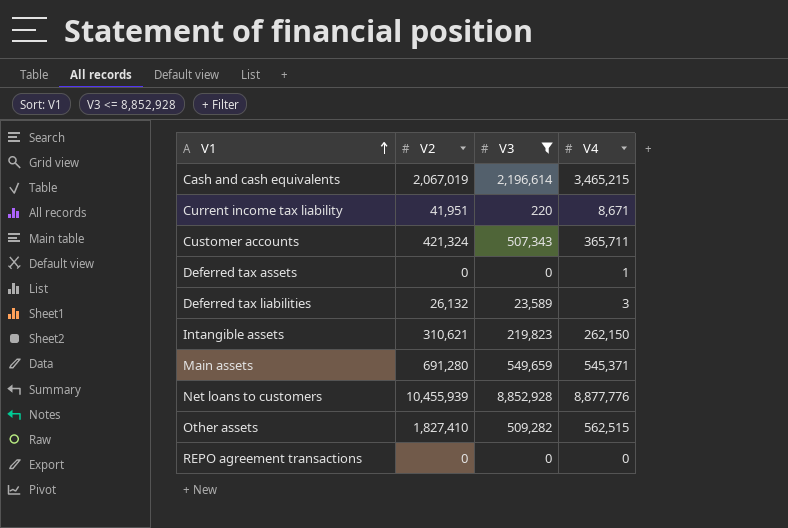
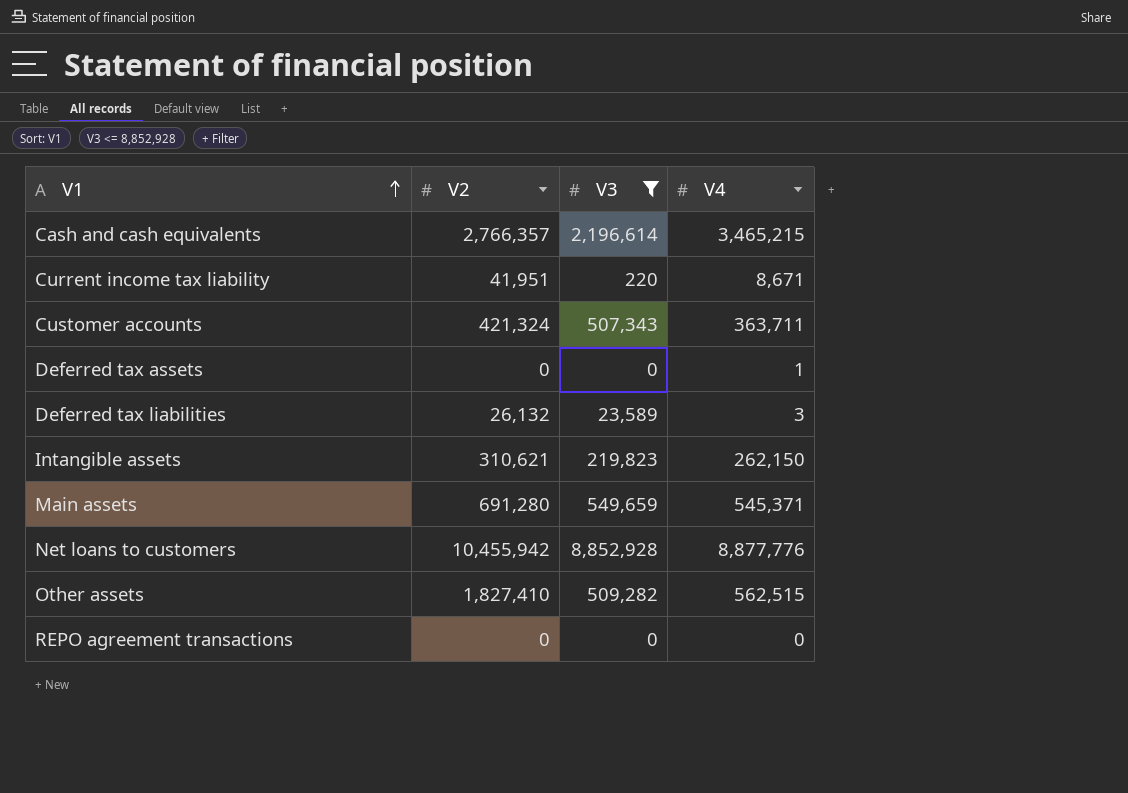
Cash and cash equivalents | V2: 2,067,019 -> 2,766,357
Customer accounts | V4: 365,711 -> 363,711
Net loans to customers | V2: 10,455,939 -> 10,455,942

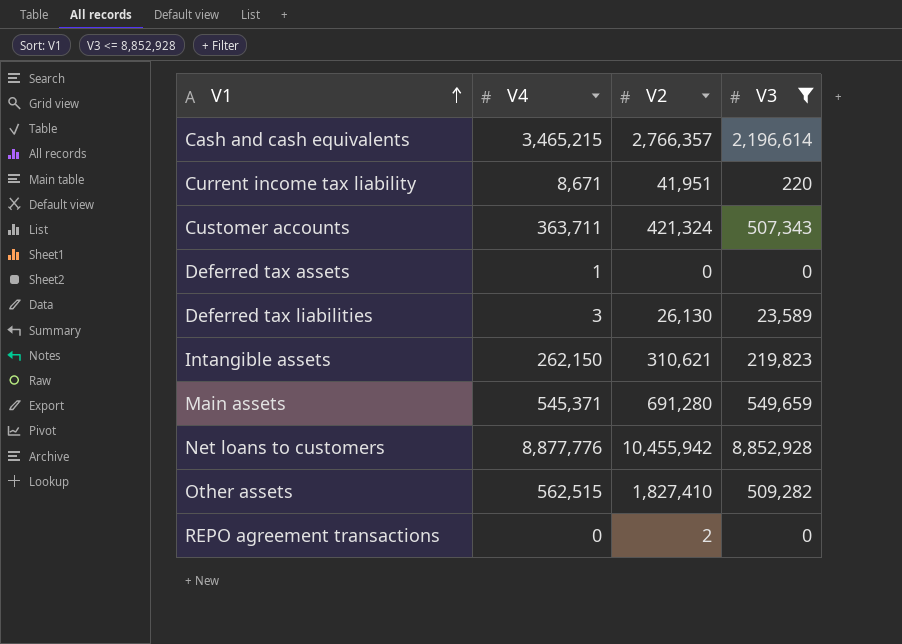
column V4 | position: 4 -> 2
Deferred tax liabilities | V2: 26,132 -> 26,130
REPO agreement transactions | V2: 0 -> 2

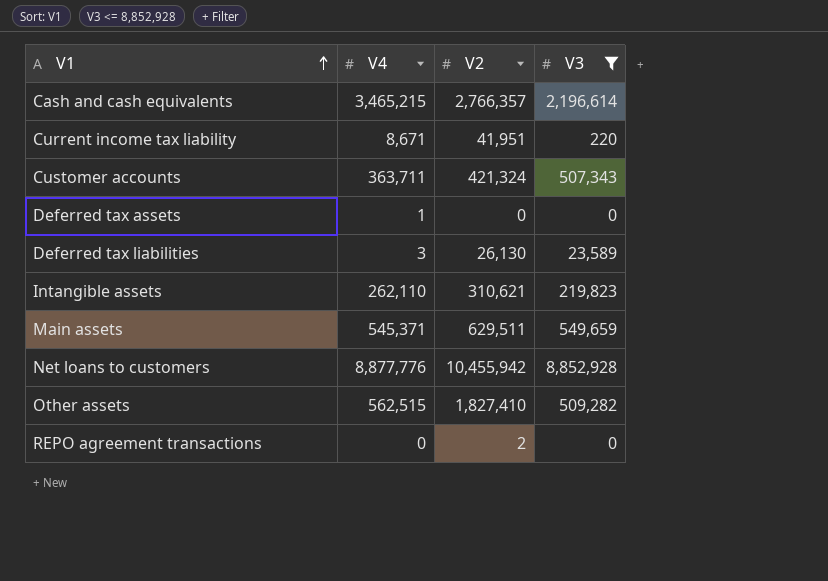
Intangible assets | V4: 262,150 -> 262,110
Main assets | V2: 691,280 -> 629,511

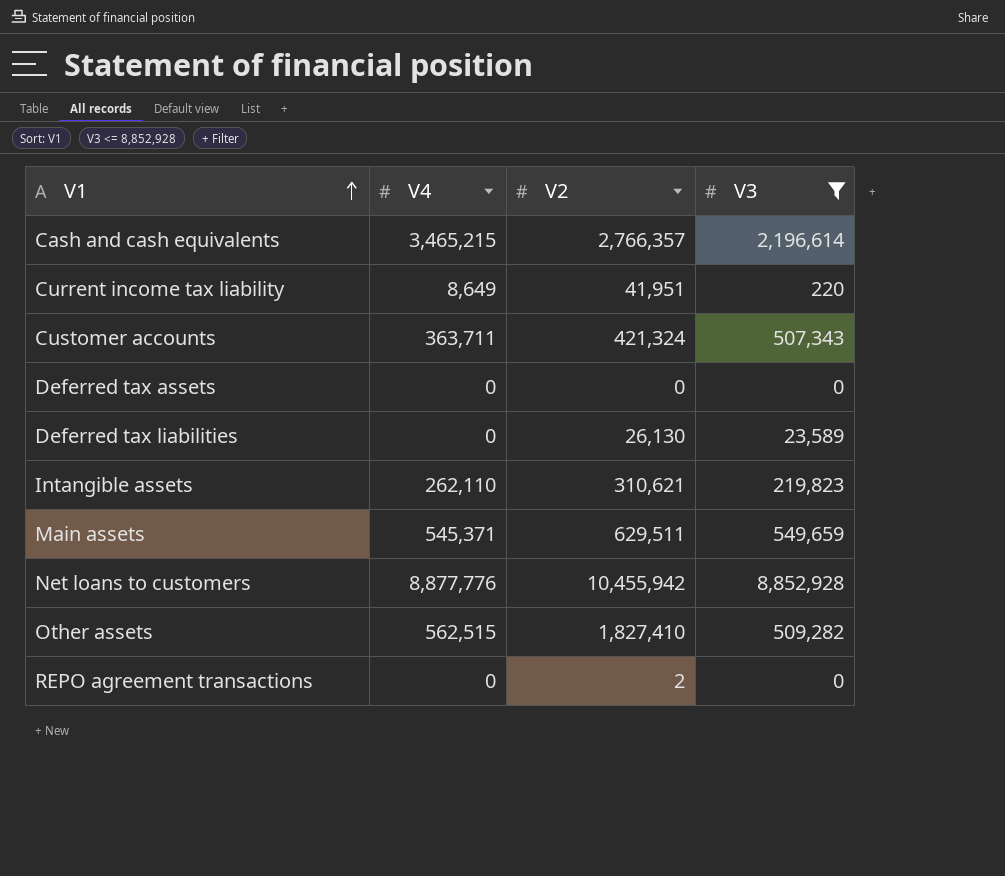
Current income tax liability | V4: 8,671 -> 8,649
Deferred tax assets | V4: 1 -> 0
Deferred tax liabilities | V4: 3 -> 0

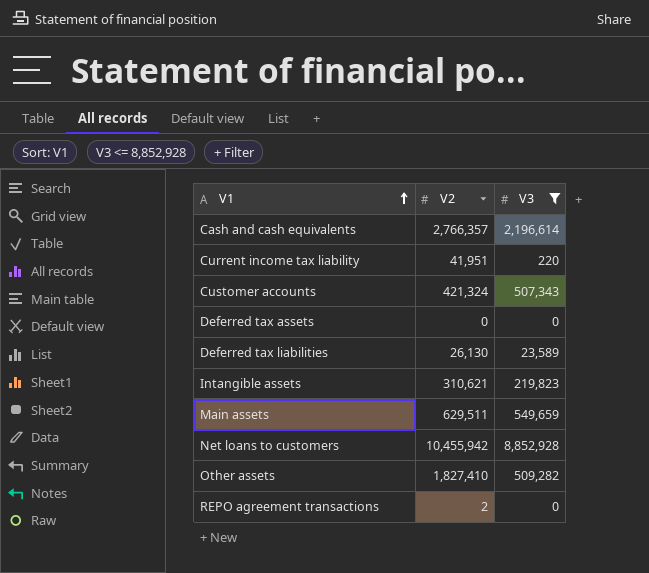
column V4 | position: 2 -> none

